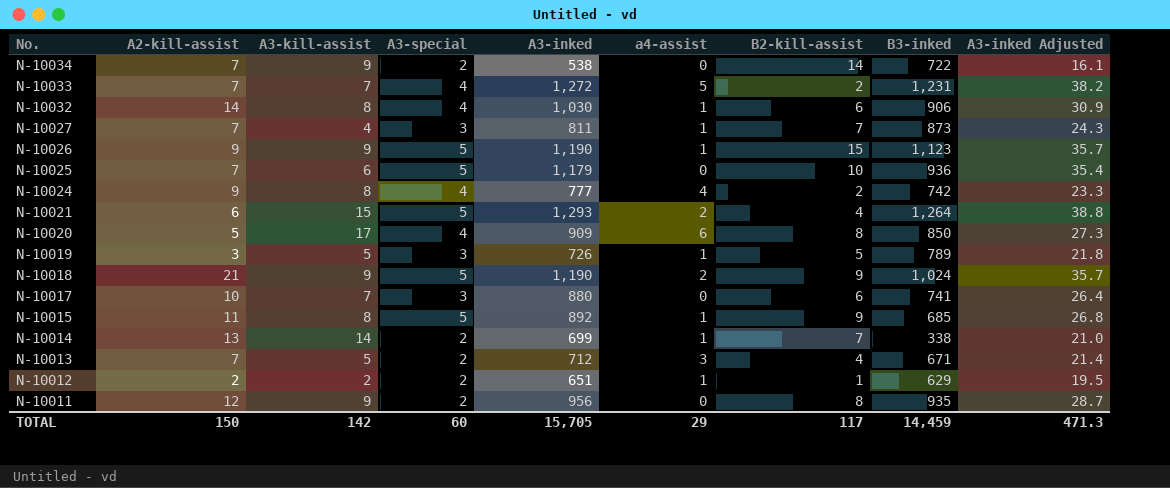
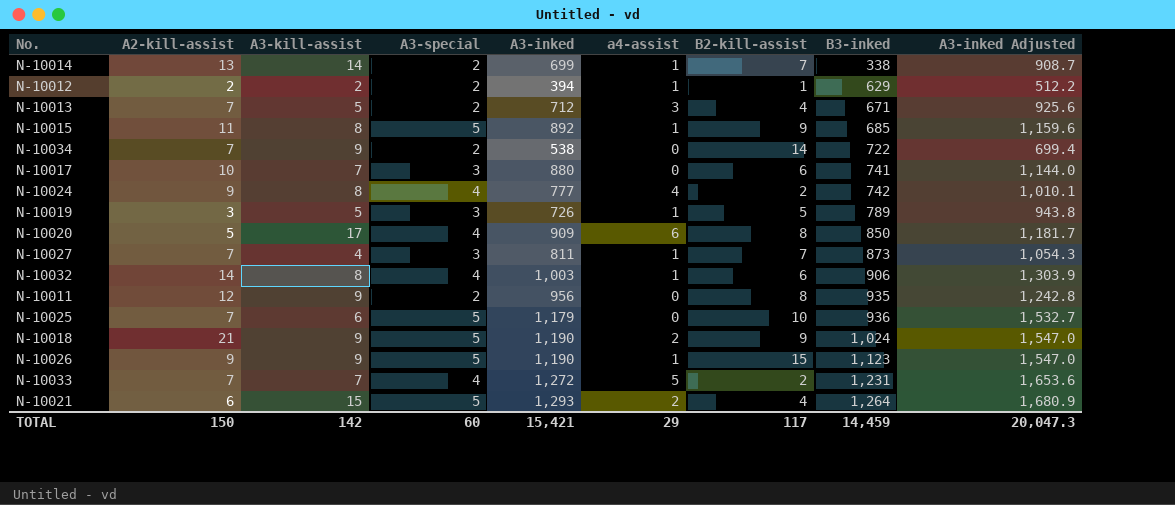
row order: No. descending -> B3-inked ascending
column A3-inked Adjusted | formula: [A3-inked] * 0.03 -> [A3-inked] * 1.3
N-10012 | A3-inked: 651 -> 394
N-10032 | A3-inked: 1,030 -> 1,003
TOTAL | A3-inked: 15,705 -> 15,421
TOTAL | A3-inked Adjusted: 471.3 -> 20,047.3

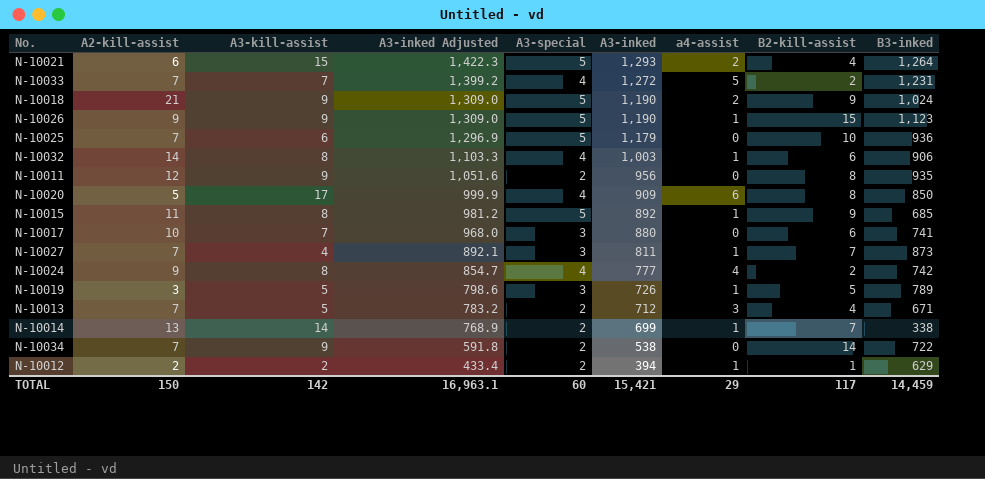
row order: B3-inked ascending -> A3-inked Adjusted descending
column A3-inked Adjusted | formula: [A3-inked] * 1.3 -> [A3-inked] * 1.1
column A3-inked Adjusted | position: 9 -> 4
TOTAL | A3-inked Adjusted: 20,047.3 -> 16,963.1

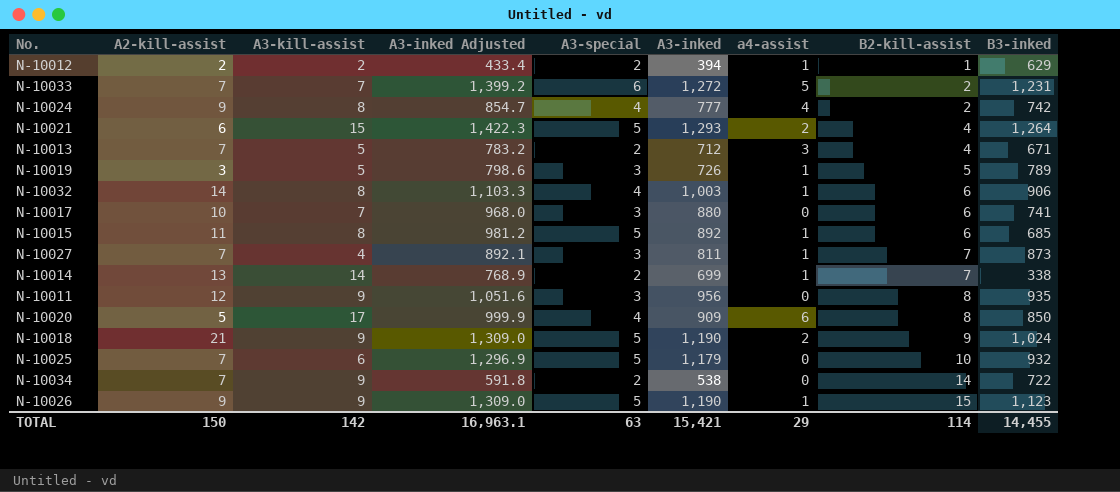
row order: A3-inked Adjusted descending -> B2-kill-assist ascending
N-10033 | A3-special: 4 -> 6
N-10015 | B2-kill-assist: 9 -> 6
N-10011 | A3-special: 2 -> 3
N-10025 | B3-inked: 936 -> 932
TOTAL | A3-special: 60 -> 63
TOTAL | B2-kill-assist: 117 -> 114
TOTAL | B3-inked: 14,459 -> 14,455

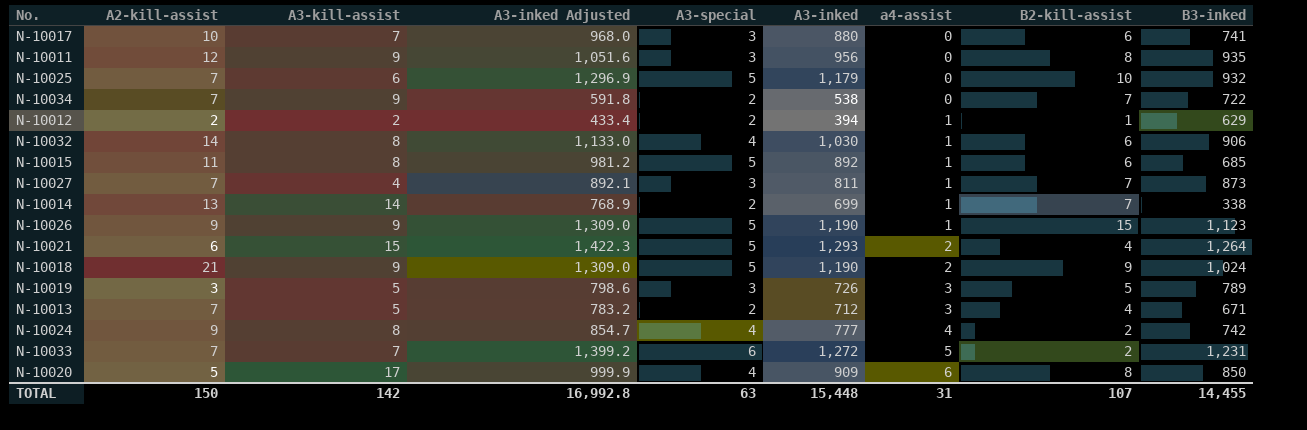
row order: B2-kill-assist ascending -> a4-assist ascending
N-10034 | B2-kill-assist: 14 -> 7
N-10032 | A3-inked Adjusted: 1,103.3 -> 1,133.0
N-10032 | A3-inked: 1,003 -> 1,030
N-10019 | a4-assist: 1 -> 3
TOTAL | A3-inked Adjusted: 16,963.1 -> 16,992.8
TOTAL | A3-inked: 15,421 -> 15,448
TOTAL | a4-assist: 29 -> 31
TOTAL | B2-kill-assist: 114 -> 107

